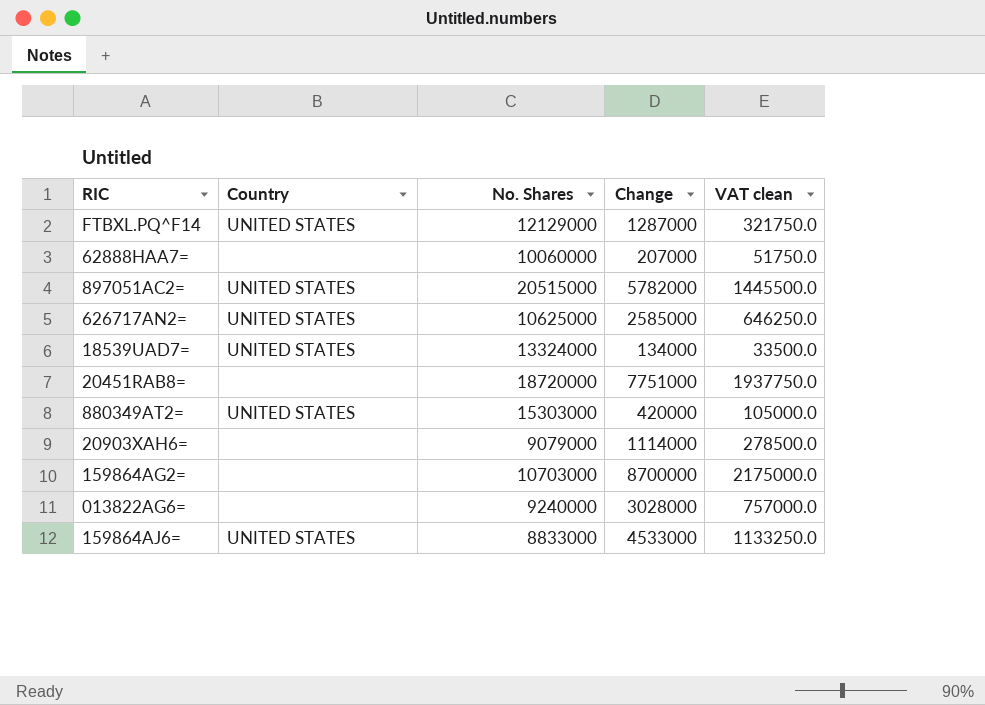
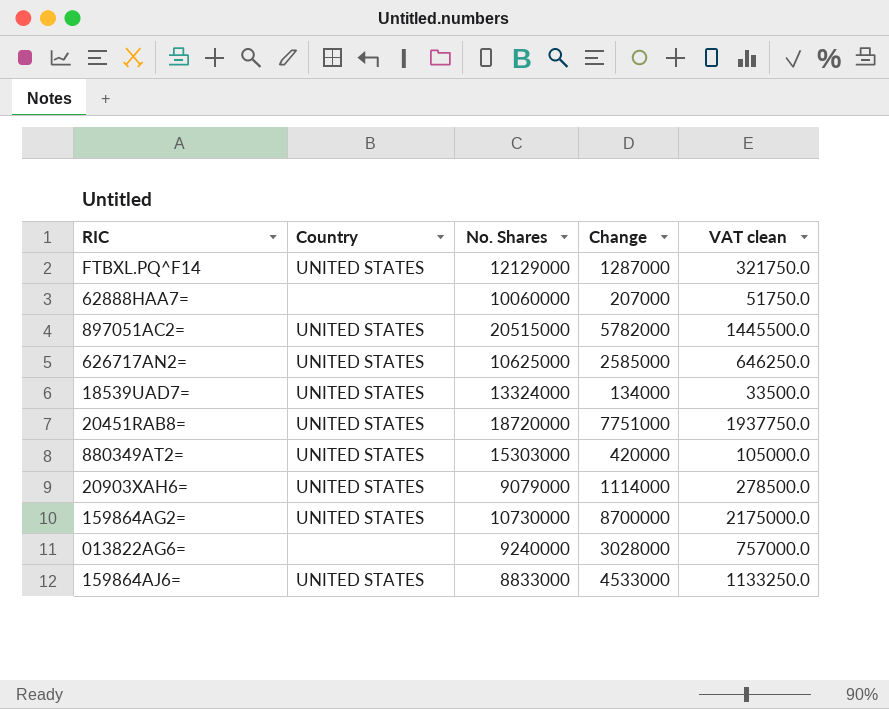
20451RAB8= | Country: none -> UNITED STATES
20903XAH6= | Country: none -> UNITED STATES
159864AG2= | Country: none -> UNITED STATES
159864AG2= | No. Shares: 10703000 -> 10730000

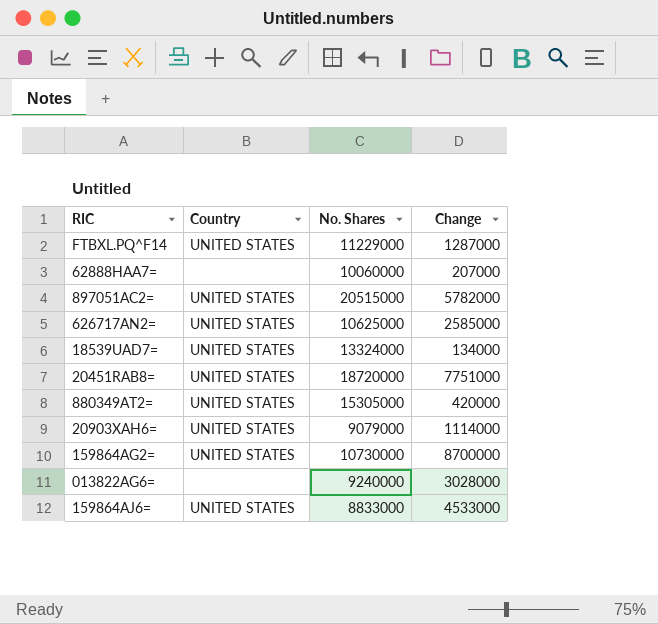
column VAT clean | formula: [Change] * 0.25 -> none
FTBXL.PQ^F14 | No. Shares: 12129000 -> 11229000
880349AT2= | No. Shares: 15303000 -> 15305000

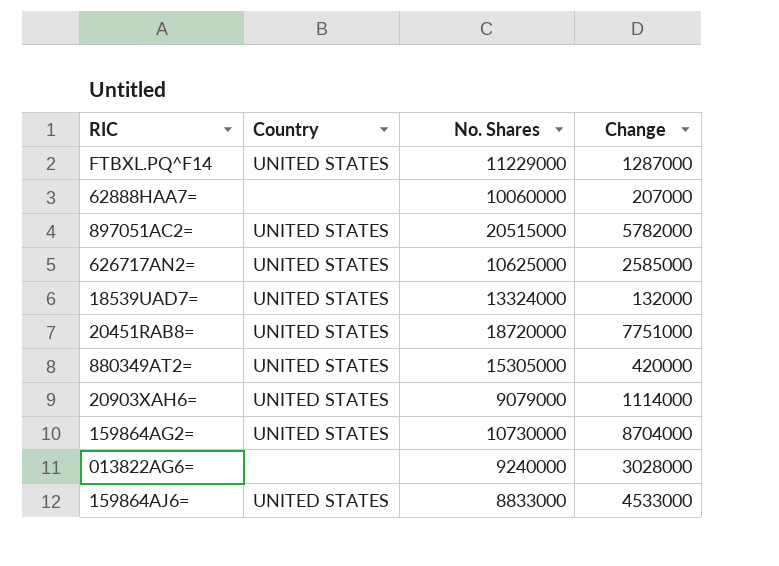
18539UAD7= | Change: 134000 -> 132000
159864AG2= | Change: 8700000 -> 8704000

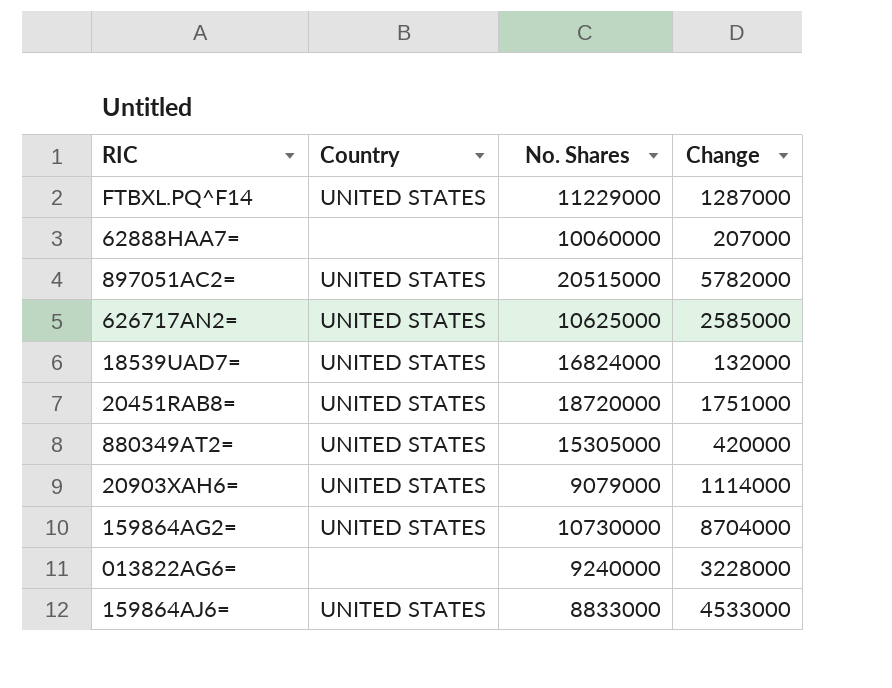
18539UAD7= | No. Shares: 13324000 -> 16824000
20451RAB8= | Change: 7751000 -> 1751000
013822AG6= | Change: 3028000 -> 3228000

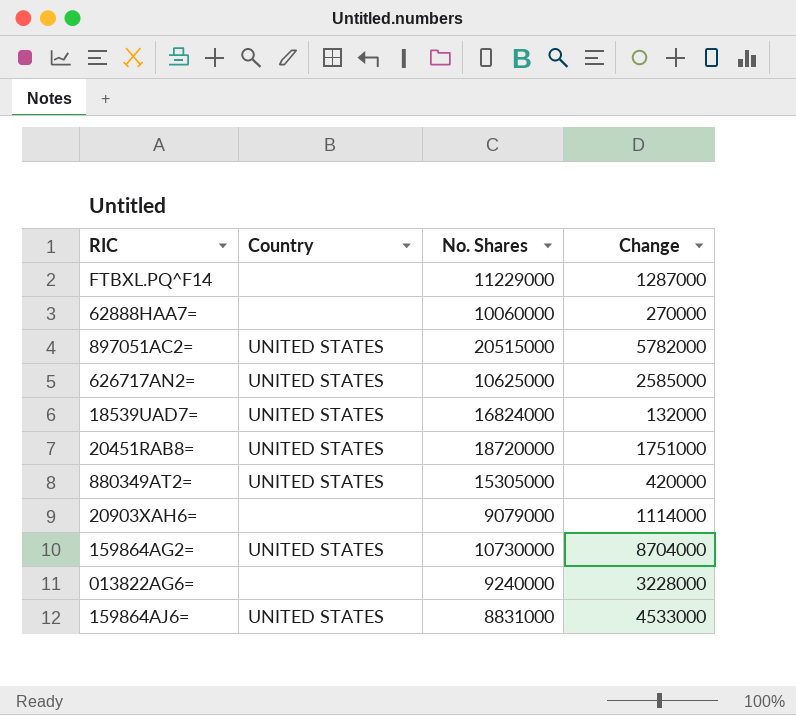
FTBXL.PQ^F14 | Country: UNITED STATES -> none
62888HAA7= | Change: 207000 -> 270000
20903XAH6= | Country: UNITED STATES -> none
159864AJ6= | No. Shares: 8833000 -> 8831000

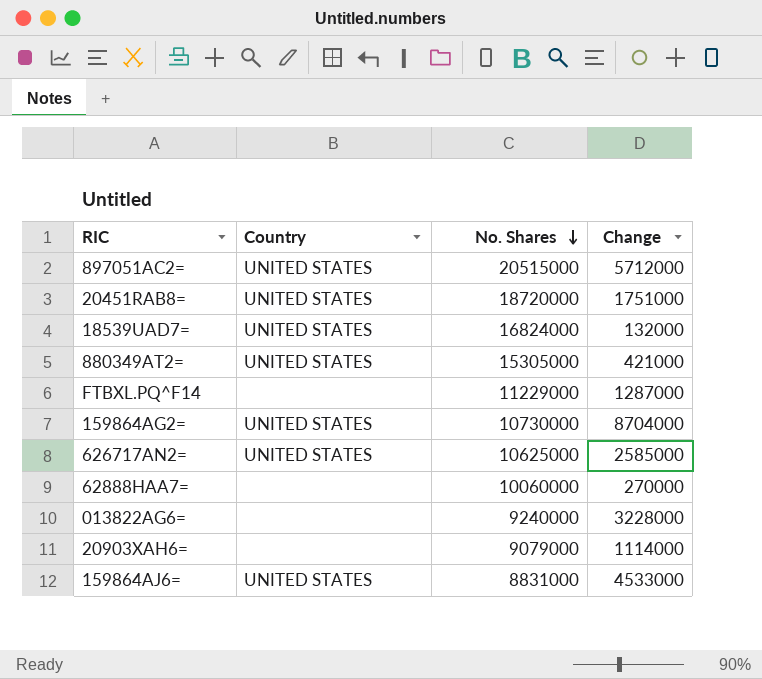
row order: none -> No. Shares descending
897051AC2= | Change: 5782000 -> 5712000
880349AT2= | Change: 420000 -> 421000

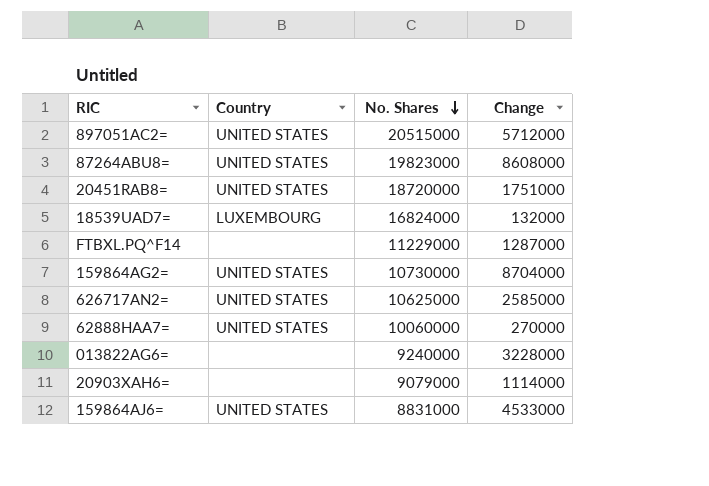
row 880349AT2=: UNITED STATES | 15305000 | 421000 -> none
row 87264ABU8=: none -> UNITED STATES | 19823000 | 8608000
18539UAD7= | Country: UNITED STATES -> LUXEMBOURG
62888HAA7= | Country: none -> UNITED STATES

